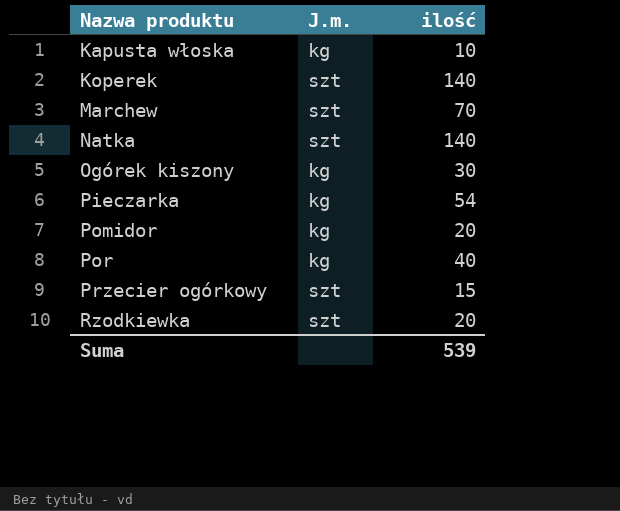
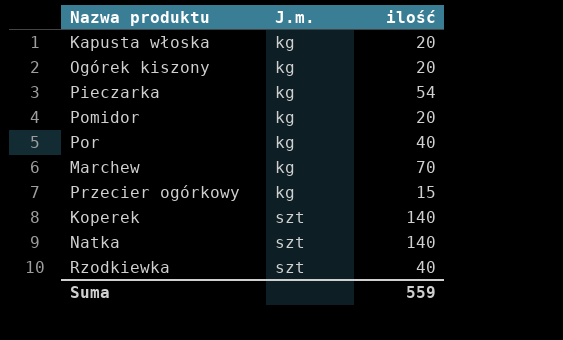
row order: Nazwa produktu ascending -> J.m. ascending
Kapusta włoska | ilość: 10 -> 20
Ogórek kiszony | ilość: 30 -> 20
Marchew | J.m.: szt -> kg
Przecier ogórkowy | J.m.: szt -> kg
Rzodkiewka | ilość: 20 -> 40
Suma | ilość: 539 -> 559

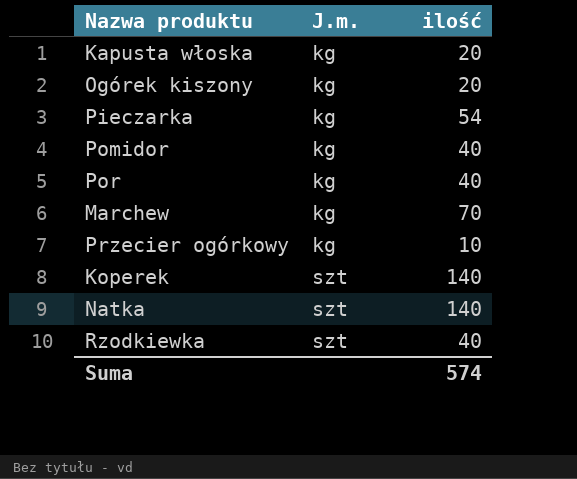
Pomidor | ilość: 20 -> 40
Przecier ogórkowy | ilość: 15 -> 10
Suma | ilość: 559 -> 574

